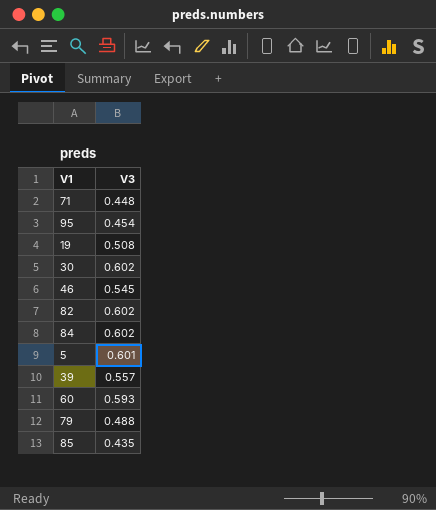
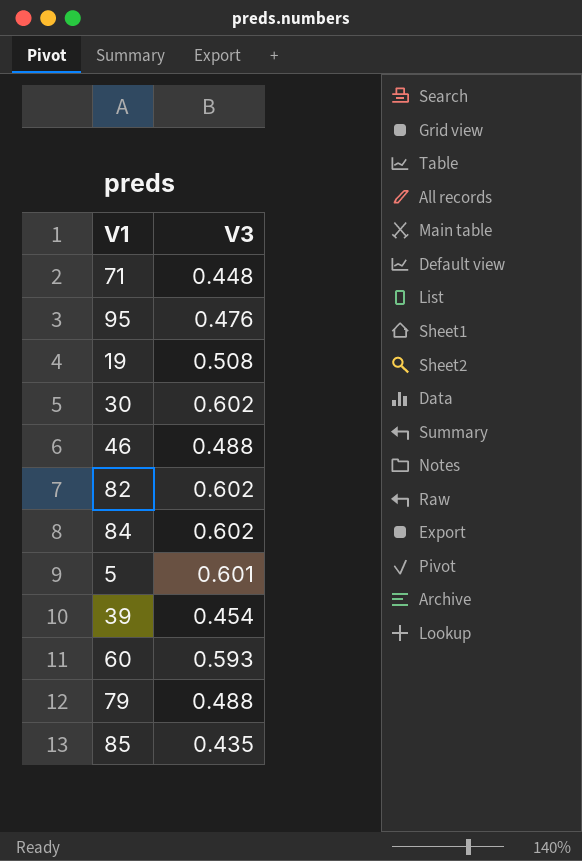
95 | V3: 0.454 -> 0.476
46 | V3: 0.545 -> 0.488
39 | V3: 0.557 -> 0.454

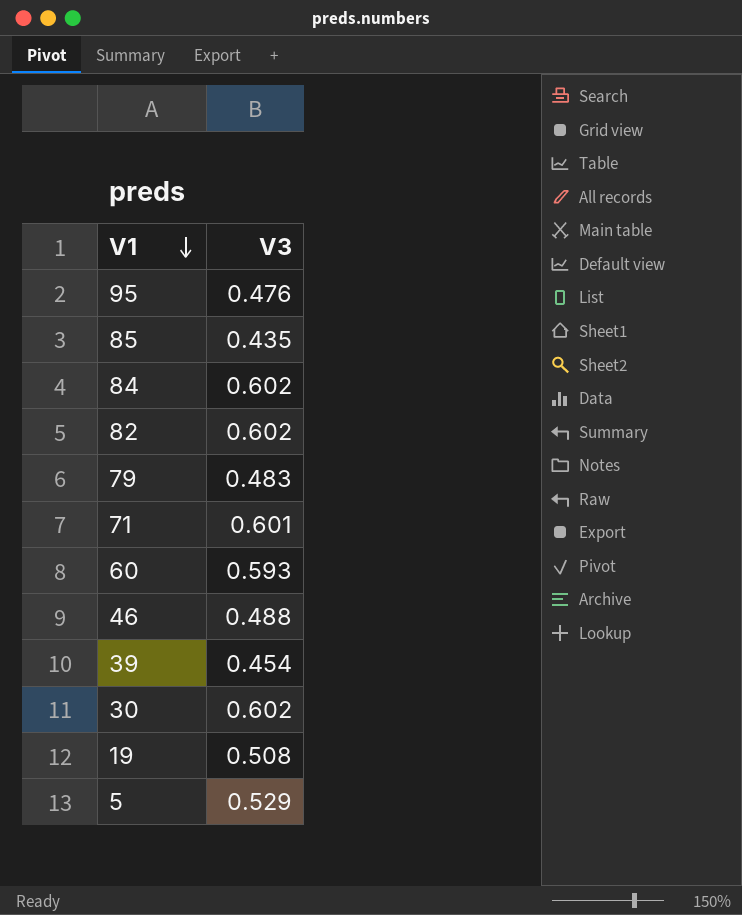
row order: none -> V1 descending
79 | V3: 0.488 -> 0.483
71 | V3: 0.448 -> 0.601
5 | V3: 0.601 -> 0.529

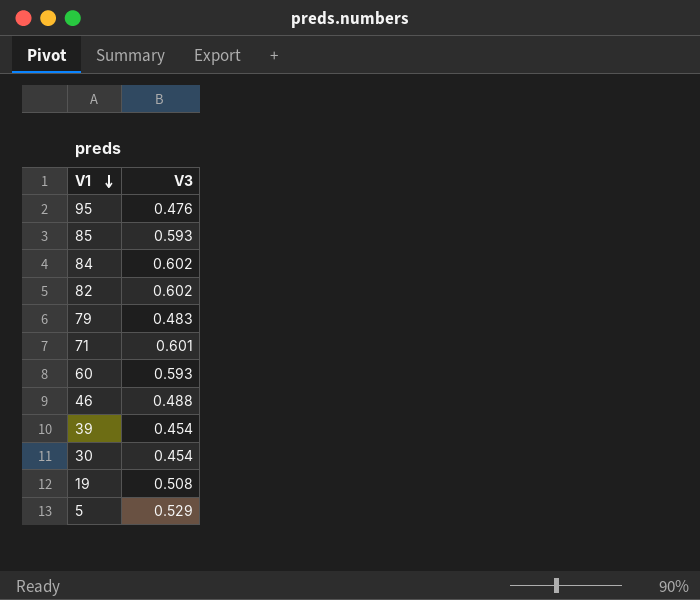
85 | V3: 0.435 -> 0.593
30 | V3: 0.602 -> 0.454

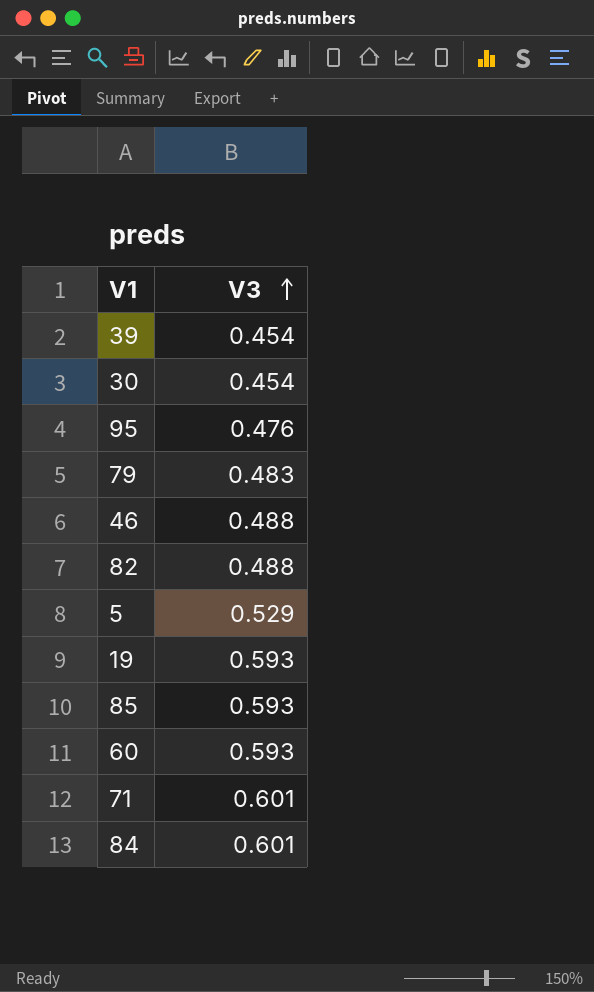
row order: V1 descending -> V3 ascending
82 | V3: 0.602 -> 0.488
19 | V3: 0.508 -> 0.593
84 | V3: 0.602 -> 0.601

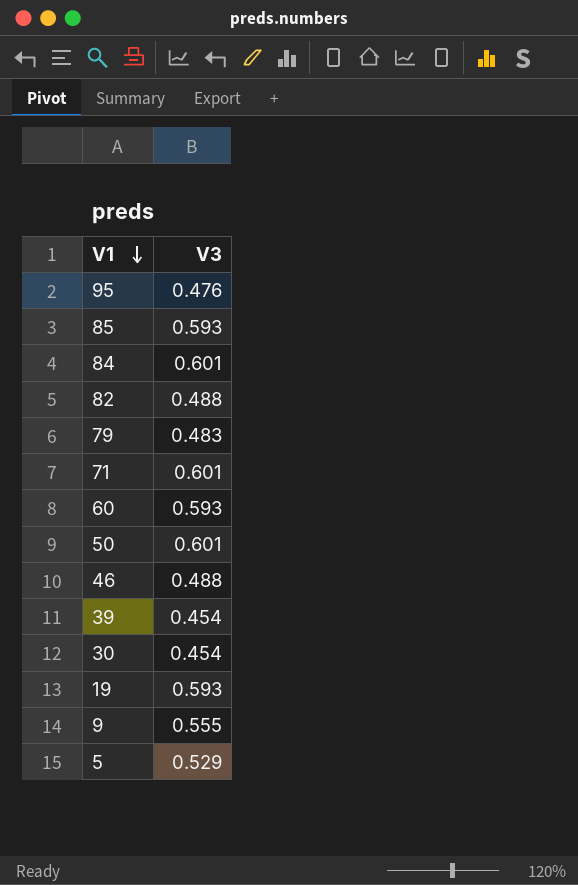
row order: V3 ascending -> V1 descending
row 50: none -> 0.601
row 9: none -> 0.555

